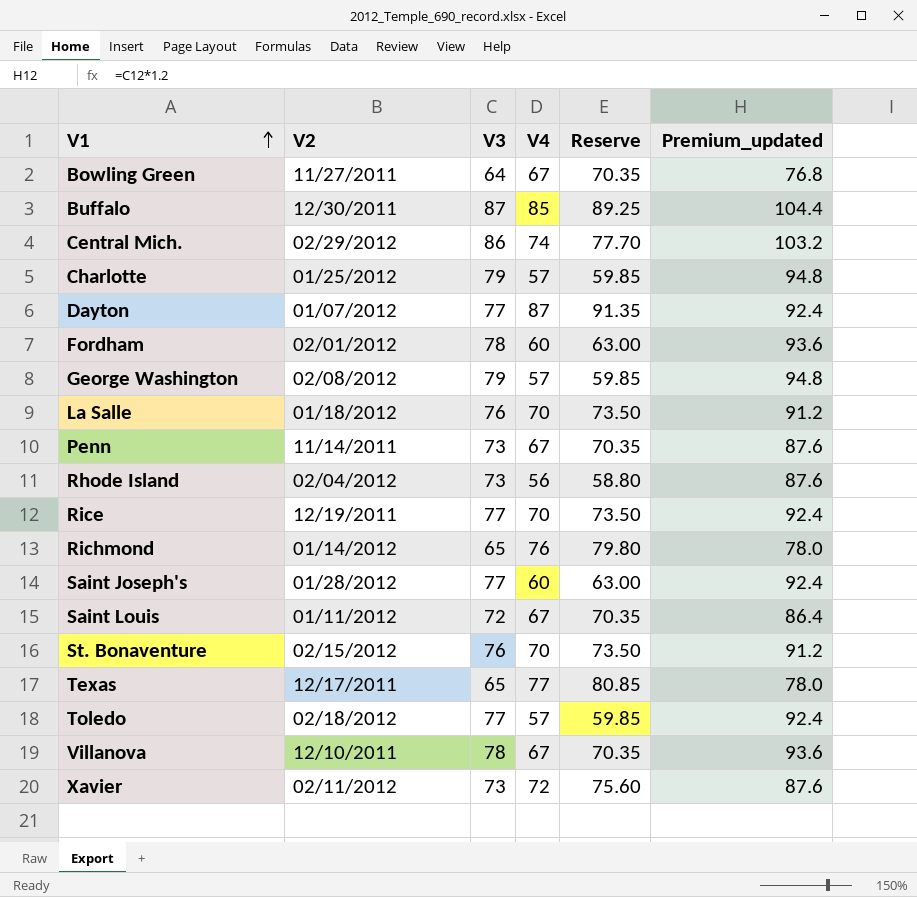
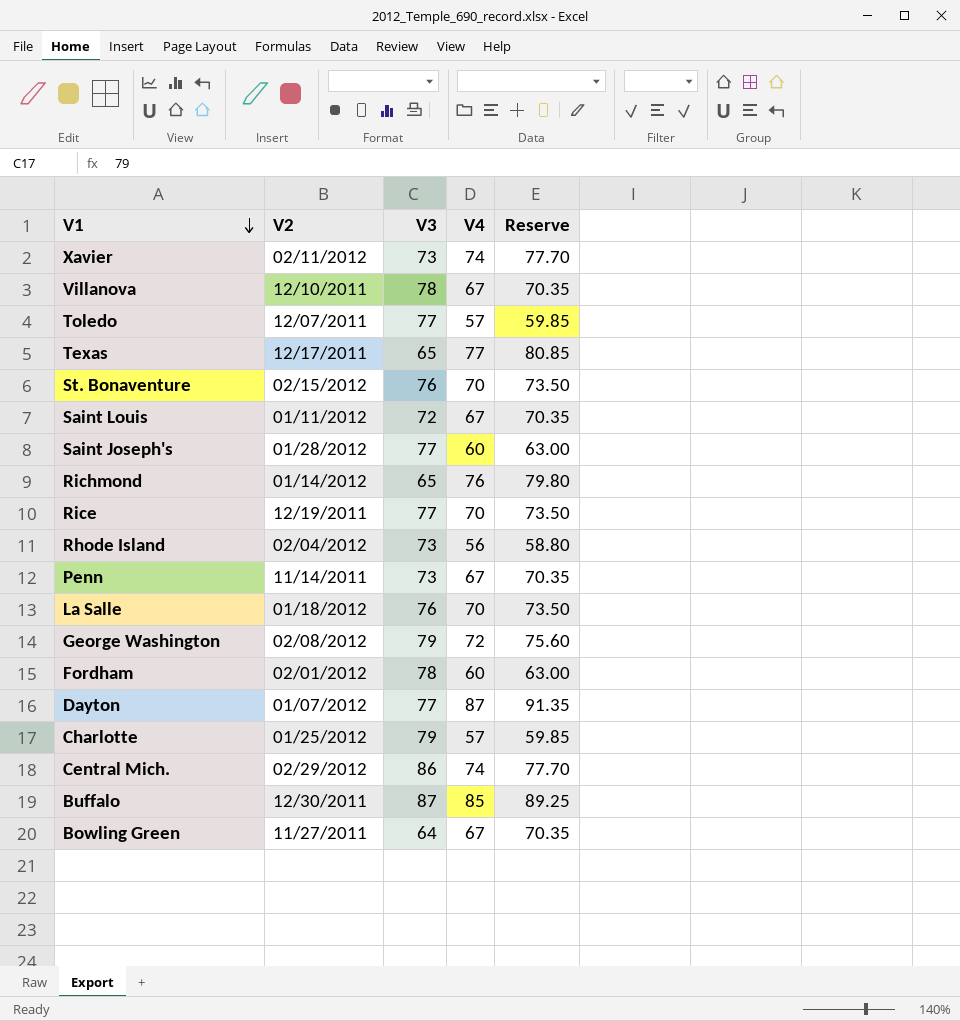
row order: V1 ascending -> V1 descending
column Premium_updated | formula: [V3] * 1.2 -> none
Xavier | V4: 72 -> 74
Xavier | Reserve: 75.60 -> 77.70
Toledo | V2: 02/18/2012 -> 12/07/2011
George Washington | V4: 57 -> 72
George Washington | Reserve: 59.85 -> 75.60

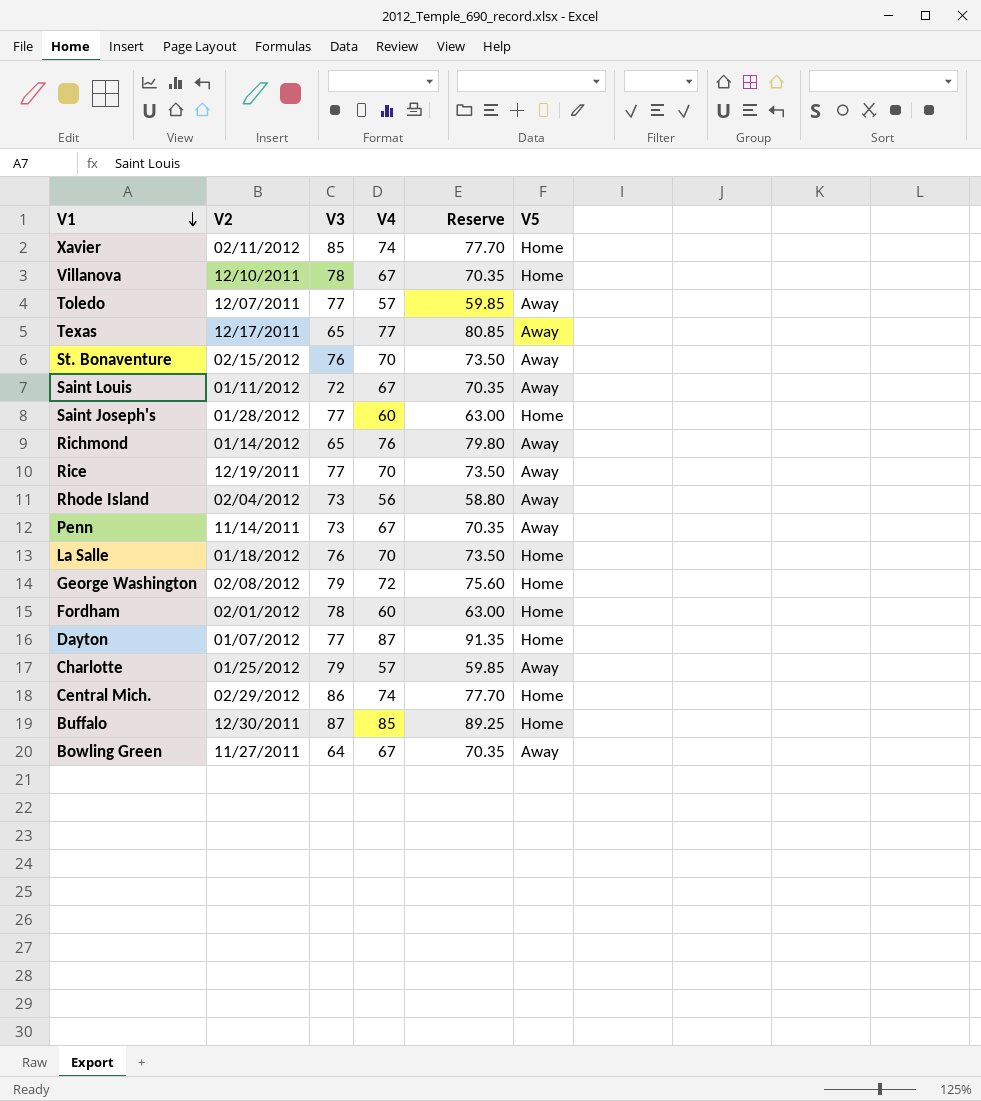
column V5 | position: none -> 6
Xavier | V3: 73 -> 85

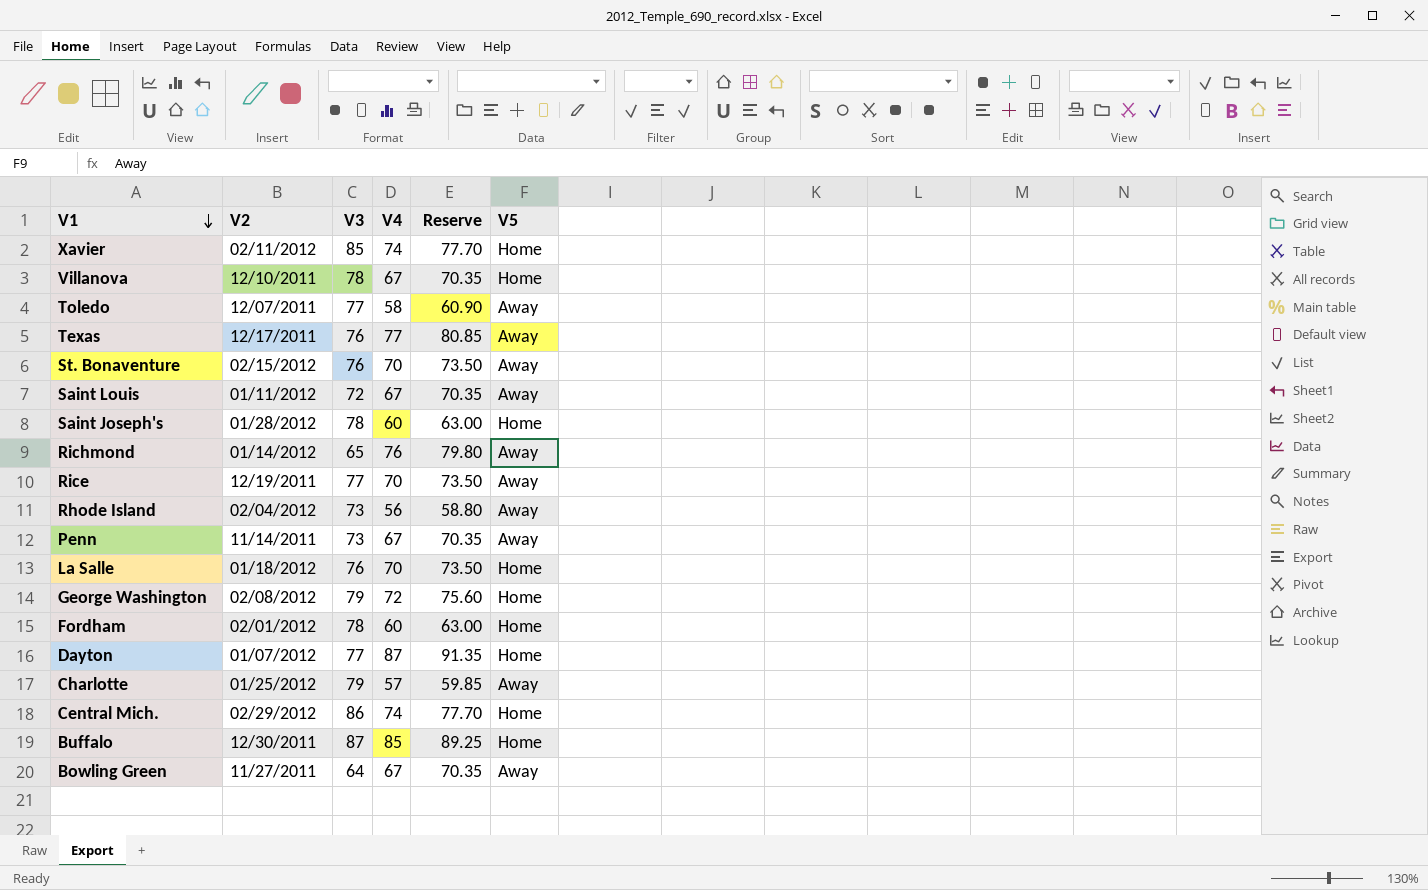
Toledo | V4: 57 -> 58
Toledo | Reserve: 59.85 -> 60.90
Texas | V3: 65 -> 76
Saint Joseph's | V3: 77 -> 78

